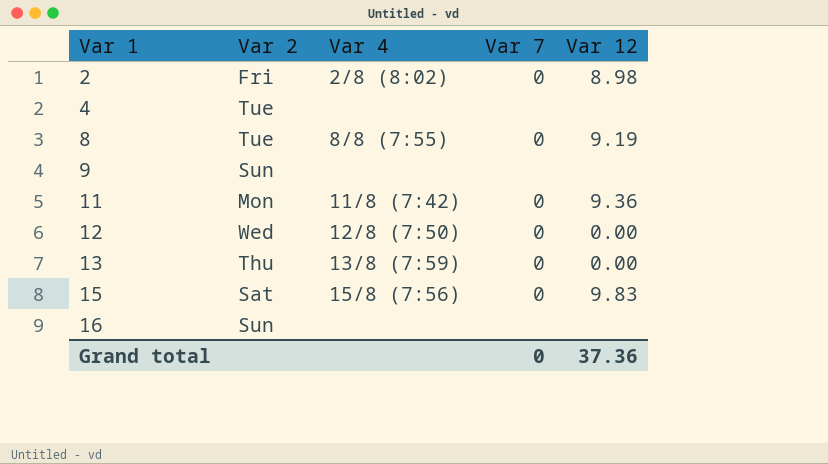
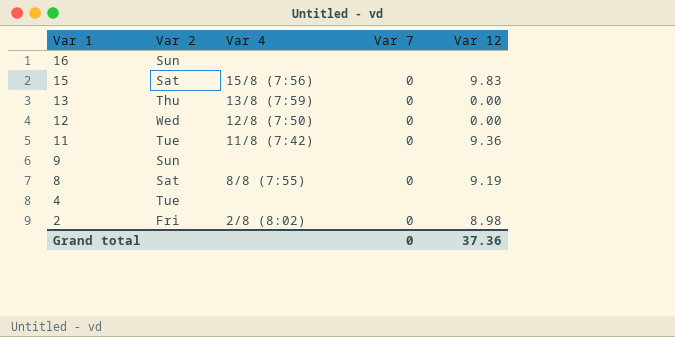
row order: Var 1 ascending -> Var 1 descending
11 | Var 2: Mon -> Tue
8 | Var 2: Tue -> Sat

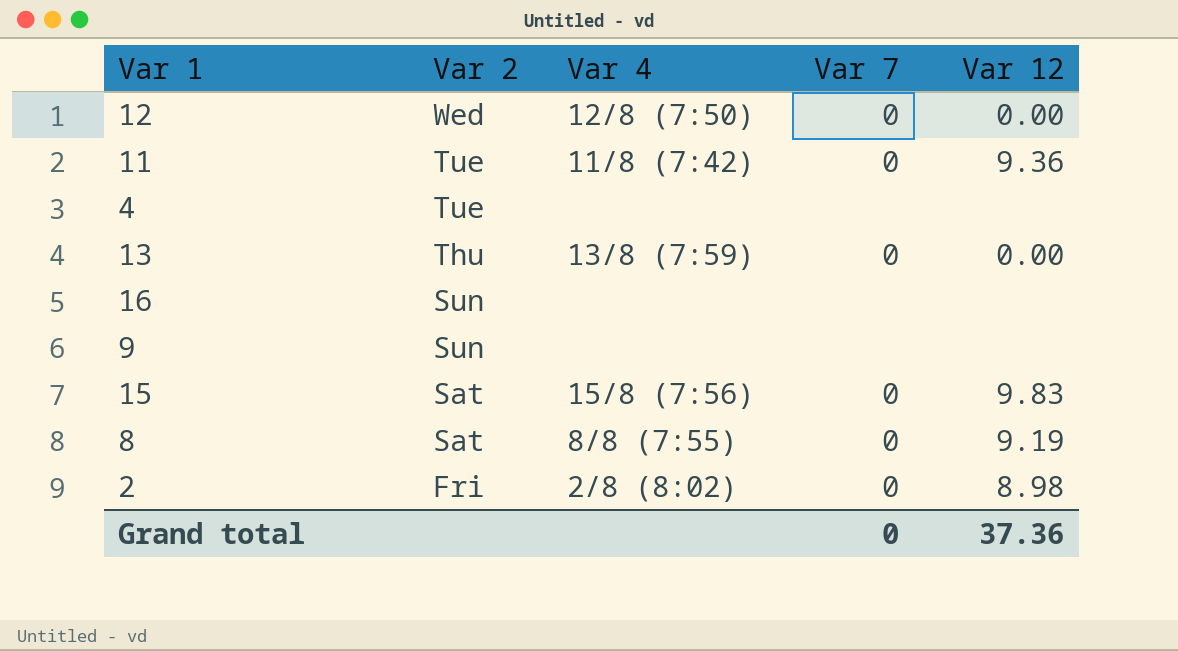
row order: Var 1 descending -> Var 2 descending

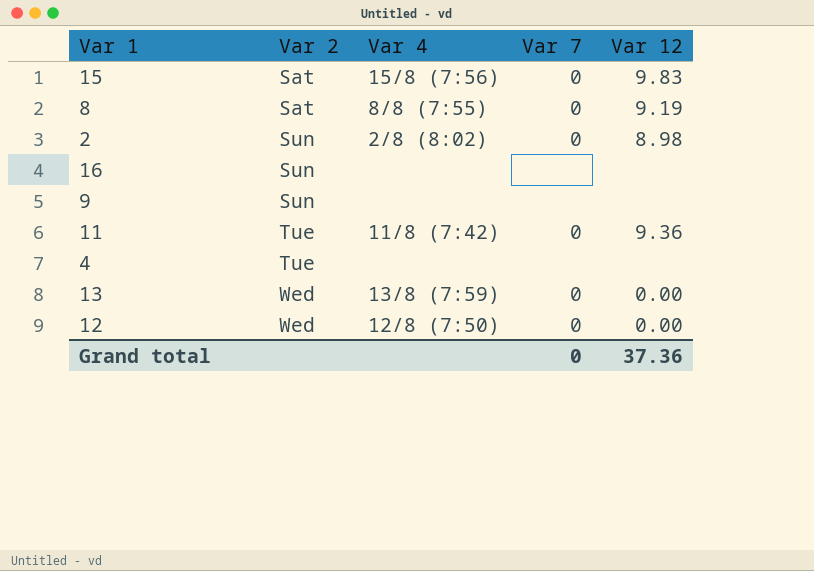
row order: Var 2 descending -> Var 2 ascending
2 | Var 2: Fri -> Sun
13 | Var 2: Thu -> Wed

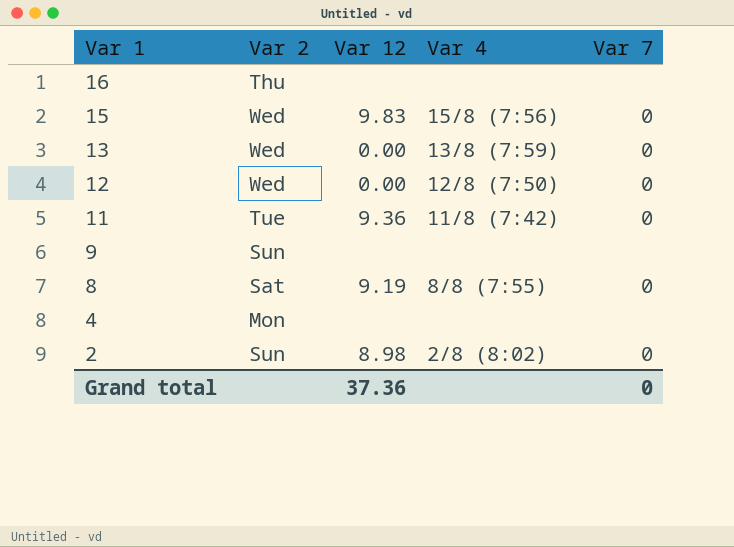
row order: Var 2 ascending -> Var 1 descending
column Var 12 | position: 5 -> 3
16 | Var 2: Sun -> Thu
15 | Var 2: Sat -> Wed
4 | Var 2: Tue -> Mon

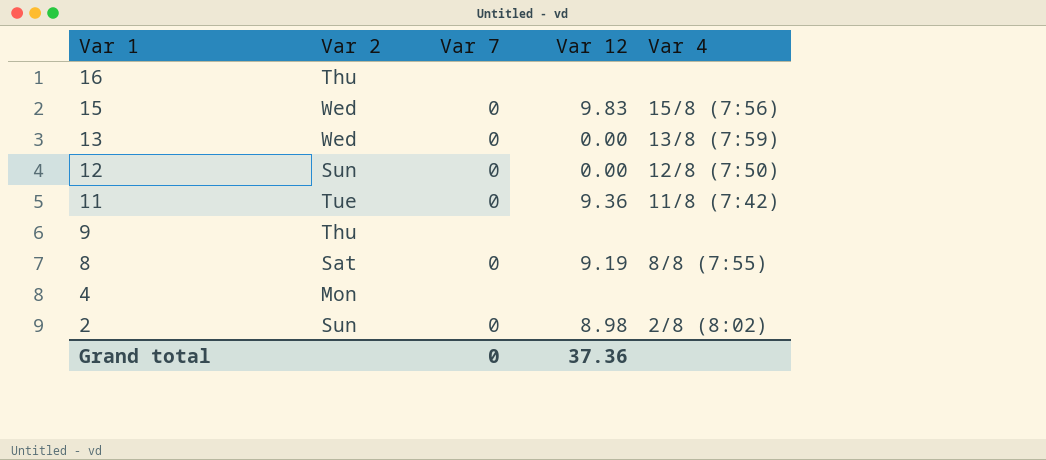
column Var 7 | position: 5 -> 3
12 | Var 2: Wed -> Sun
9 | Var 2: Sun -> Thu

